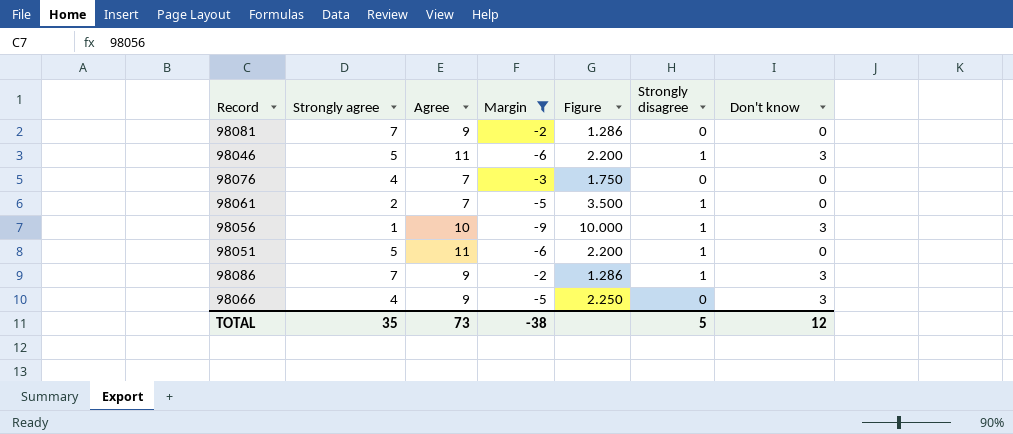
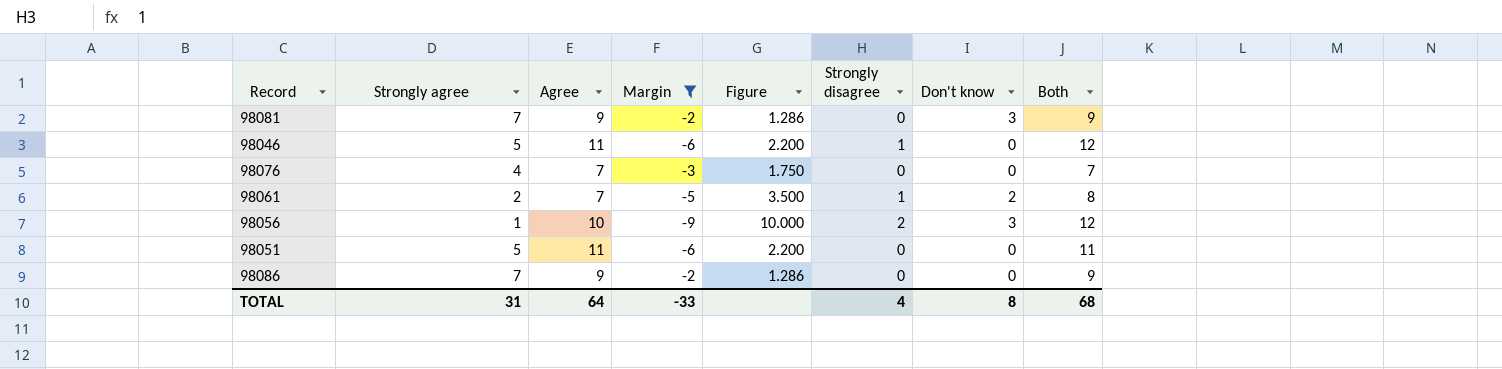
column Both | formula: none -> [Agree] + [Strongly disagree]
row 98066: 4 | 9 | -5 | 2.250 | 0 | 3 -> none
98081 | Don't know: 0 -> 3
98046 | Don't know: 3 -> 0
98061 | Don't know: 0 -> 2
98056 | Strongly disagree: 1 -> 2
98051 | Strongly disagree: 1 -> 0
98086 | Strongly disagree: 1 -> 0
98086 | Don't know: 3 -> 0
TOTAL | Strongly agree: 35 -> 31
TOTAL | Agree: 73 -> 64
TOTAL | Margin: -38 -> -33
TOTAL | Strongly disagree: 5 -> 4
TOTAL | Don't know: 12 -> 8

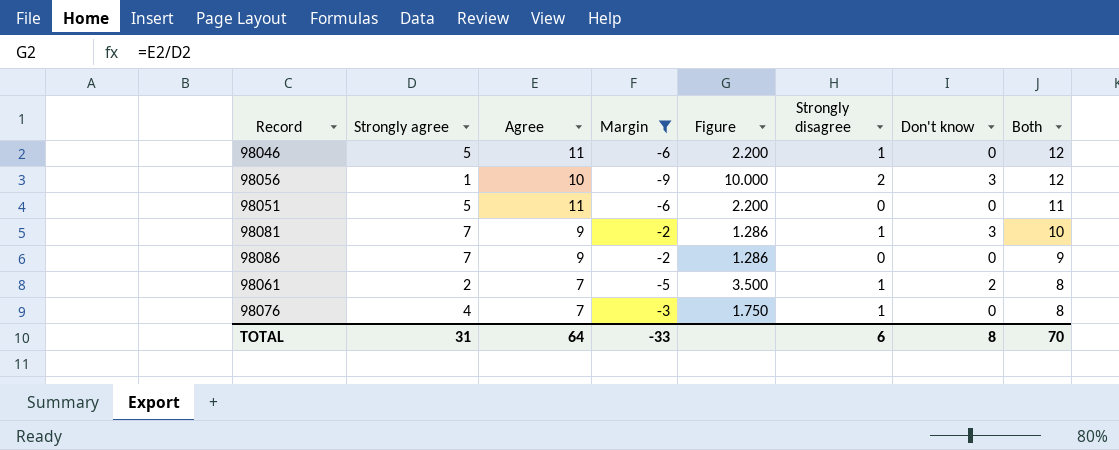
row order: none -> Both descending
98081 | Strongly disagree: 0 -> 1
98081 | Both: 9 -> 10
98076 | Strongly disagree: 0 -> 1
98076 | Both: 7 -> 8
TOTAL | Strongly disagree: 4 -> 6
TOTAL | Both: 68 -> 70

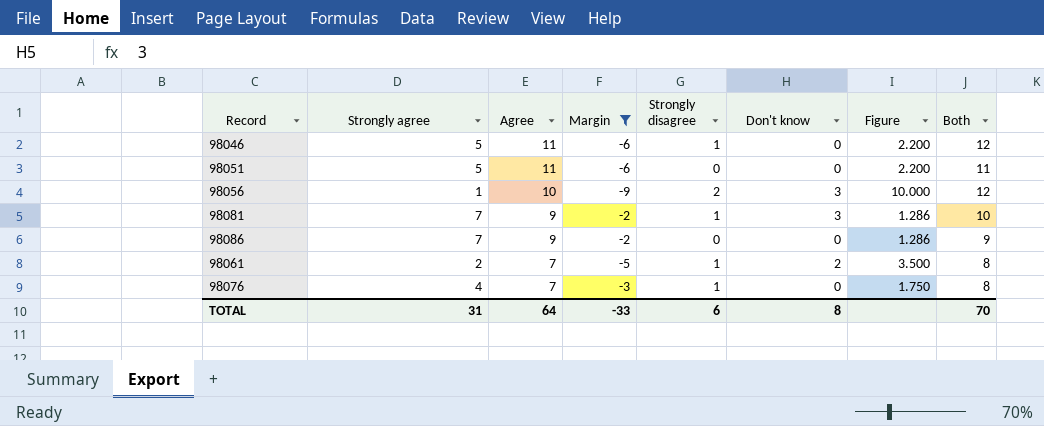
row order: Both descending -> Agree descending
column Figure | position: 5 -> 7

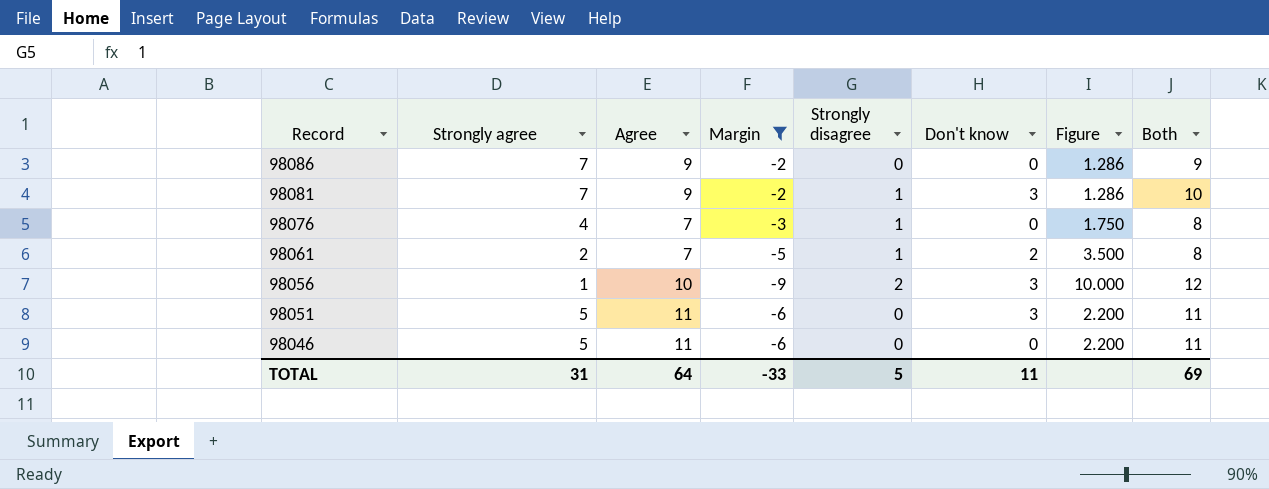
row order: Agree descending -> Record descending
98051 | Don't know: 0 -> 3
98046 | Strongly disagree: 1 -> 0
98046 | Both: 12 -> 11
TOTAL | Strongly disagree: 6 -> 5
TOTAL | Don't know: 8 -> 11
TOTAL | Both: 70 -> 69

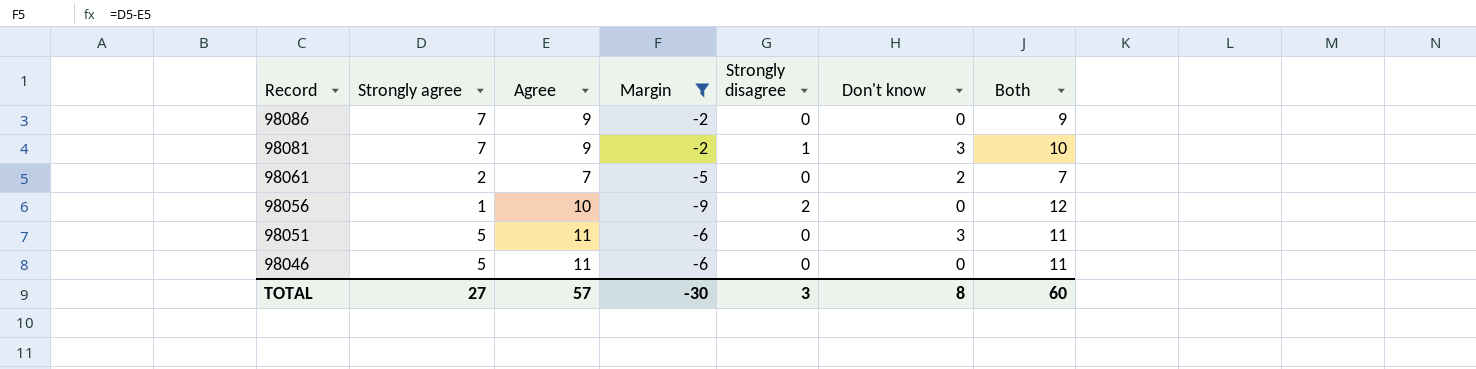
column Figure | formula: [Agree] / [Strongly agree] -> none
row 98076: 4 | 7 | -3 | 1 | 0 | 1.750 | 8 -> none
98061 | Strongly disagree: 1 -> 0
98061 | Both: 8 -> 7
98056 | Don't know: 3 -> 0
TOTAL | Strongly agree: 31 -> 27
TOTAL | Agree: 64 -> 57
TOTAL | Margin: -33 -> -30
TOTAL | Strongly disagree: 5 -> 3
TOTAL | Don't know: 11 -> 8
TOTAL | Both: 69 -> 60

